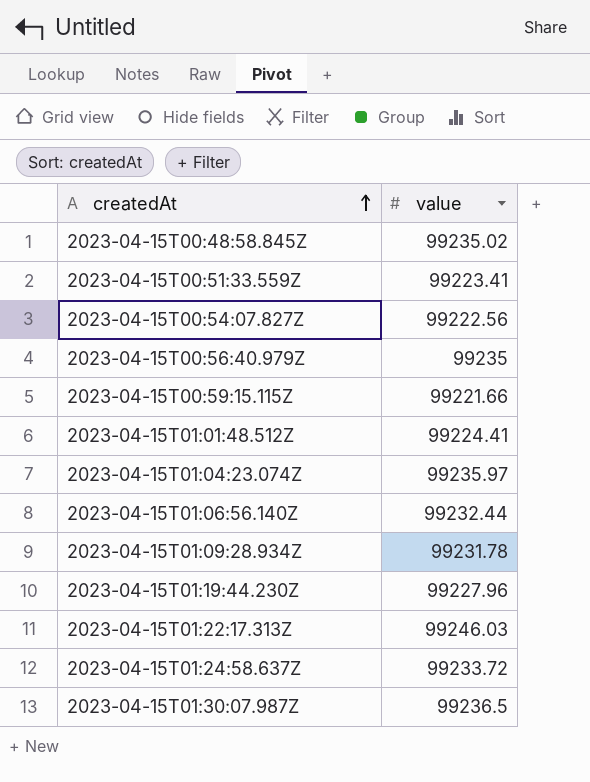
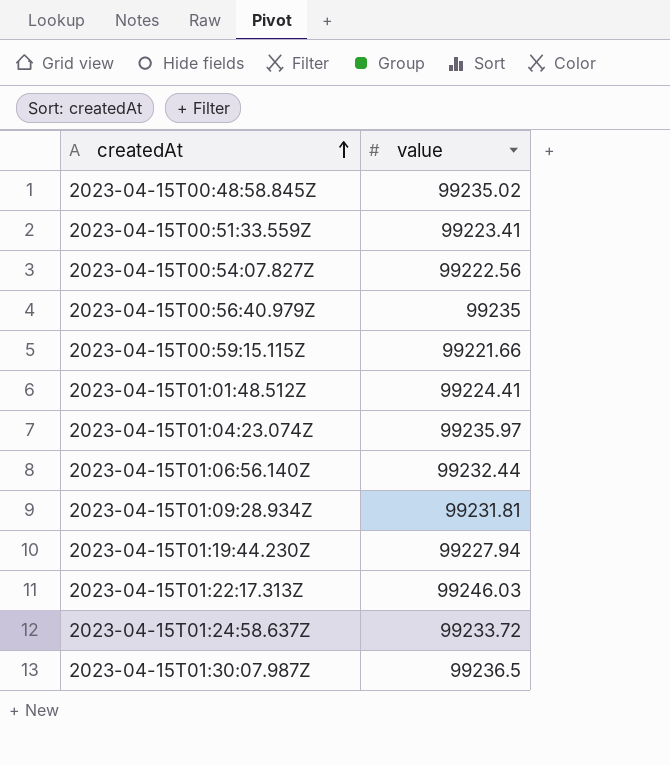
2023-04-15T01:09:28.934Z | value: 99231.78 -> 99231.81
2023-04-15T01:19:44.230Z | value: 99227.96 -> 99227.94

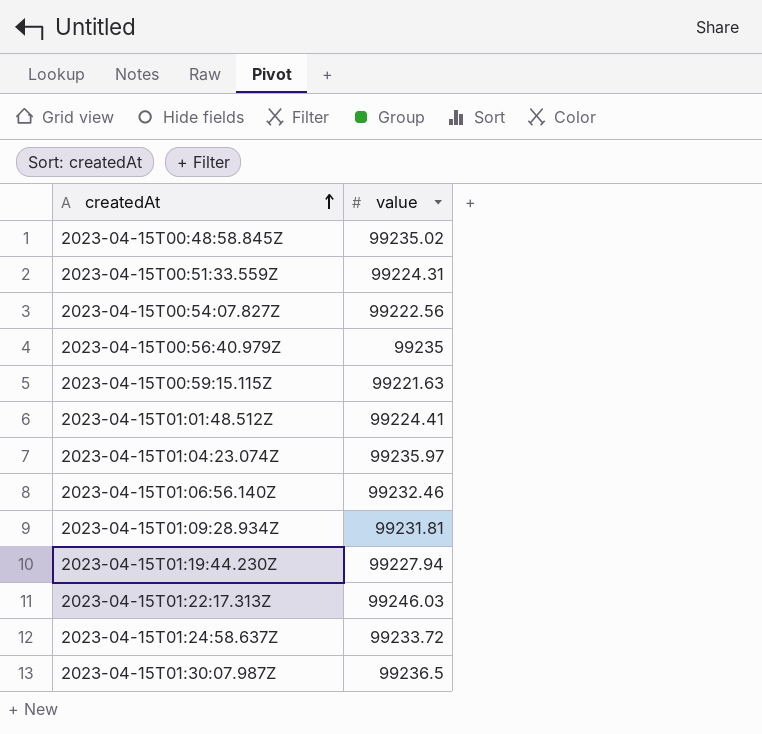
2023-04-15T00:51:33.559Z | value: 99223.41 -> 99224.31
2023-04-15T00:59:15.115Z | value: 99221.66 -> 99221.63
2023-04-15T01:06:56.140Z | value: 99232.44 -> 99232.46

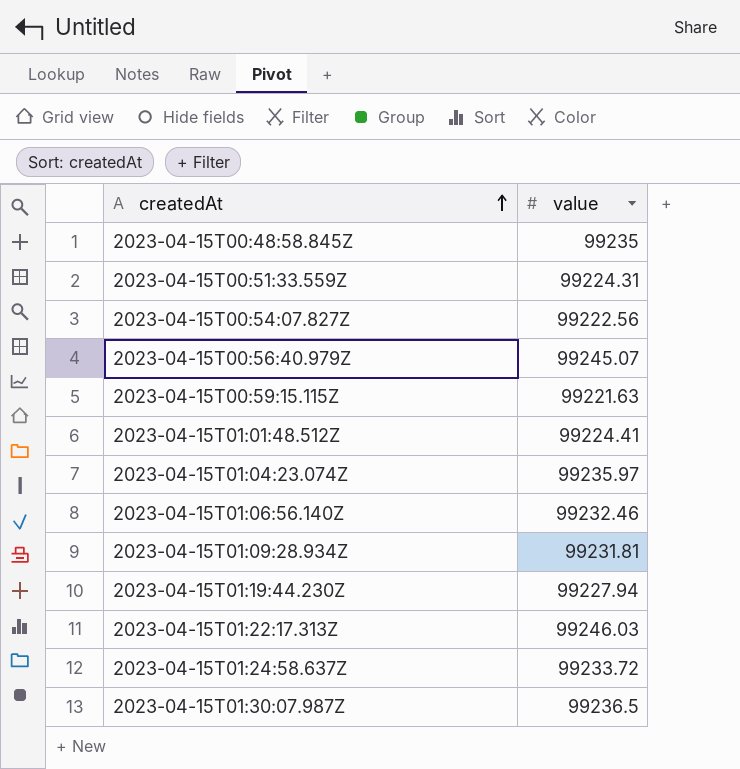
2023-04-15T00:48:58.845Z | value: 99235.02 -> 99235
2023-04-15T00:56:40.979Z | value: 99235 -> 99245.07

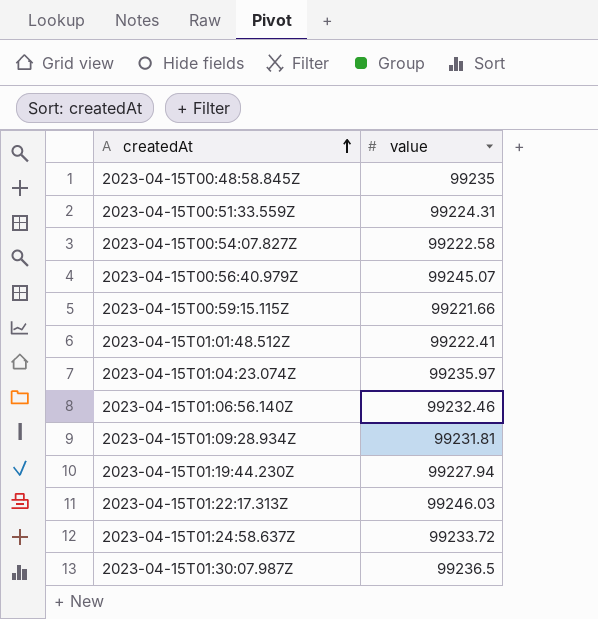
2023-04-15T00:54:07.827Z | value: 99222.56 -> 99222.58
2023-04-15T00:59:15.115Z | value: 99221.63 -> 99221.66
2023-04-15T01:01:48.512Z | value: 99224.41 -> 99222.41

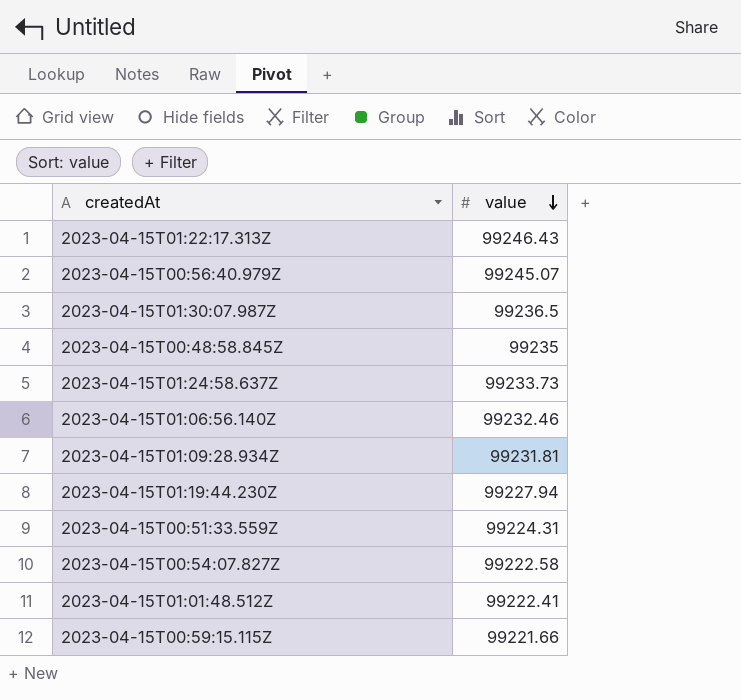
row order: createdAt ascending -> value descending
row 2023-04-15T01:04:23.074Z: 99235.97 -> none
2023-04-15T01:22:17.313Z | value: 99246.03 -> 99246.43
2023-04-15T01:24:58.637Z | value: 99233.72 -> 99233.73

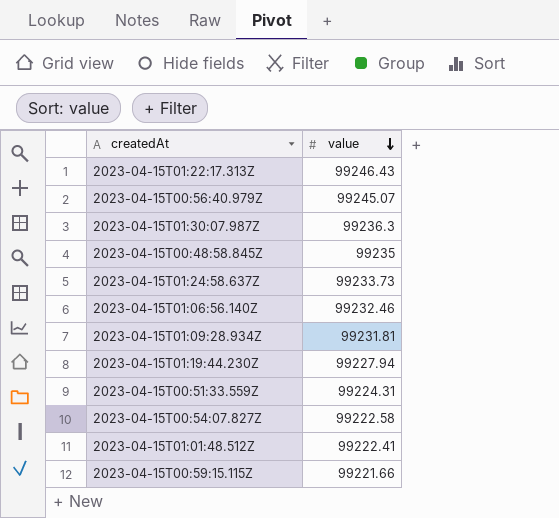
2023-04-15T01:30:07.987Z | value: 99236.5 -> 99236.3

